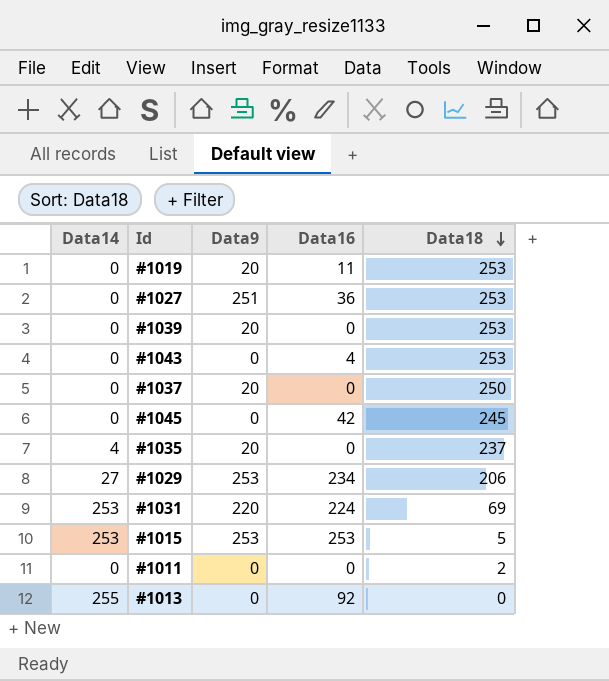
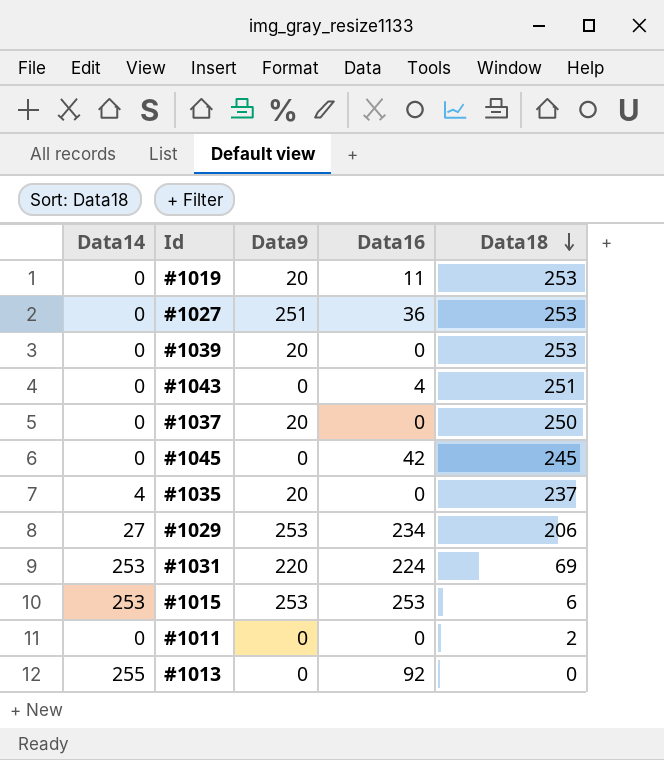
#1043 | Data18: 253 -> 251
#1015 | Data18: 5 -> 6

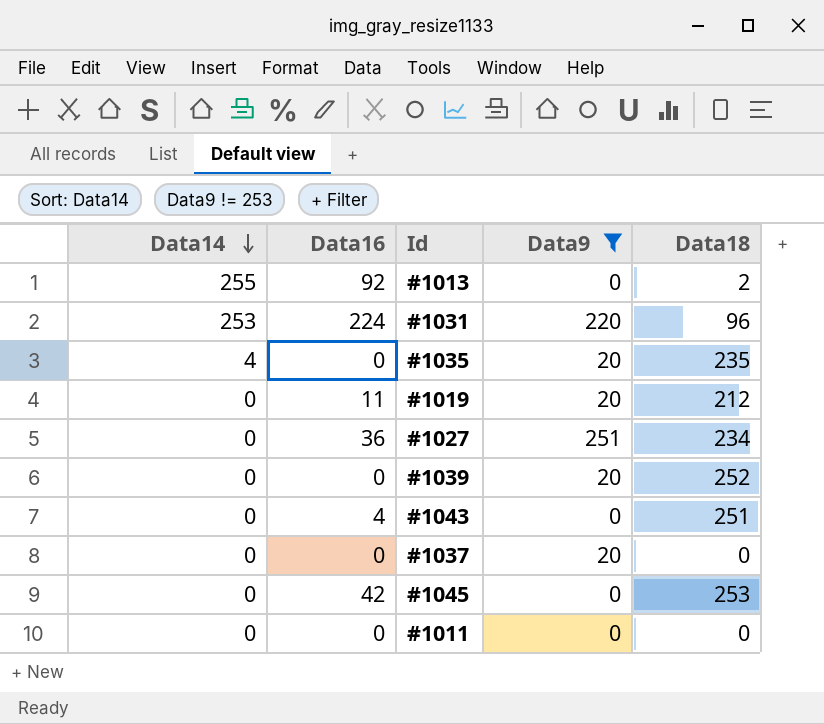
filter: none -> Data9 != 253
row order: Data18 descending -> Data14 descending
column Data16 | position: 4 -> 2
#1013 | Data18: 0 -> 2
#1031 | Data18: 69 -> 96
#1035 | Data18: 237 -> 235
#1019 | Data18: 253 -> 212
#1027 | Data18: 253 -> 234
#1039 | Data18: 253 -> 252
#1037 | Data18: 250 -> 0
#1045 | Data18: 245 -> 253
#1011 | Data18: 2 -> 0

